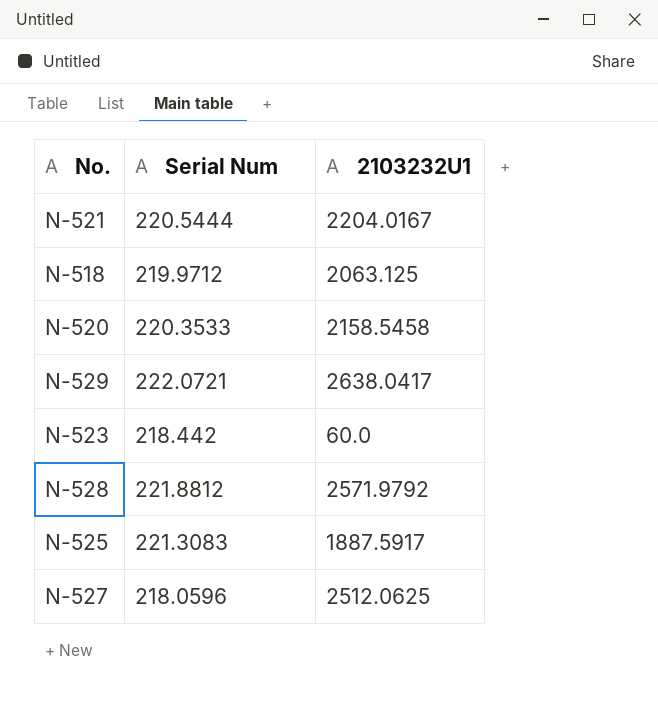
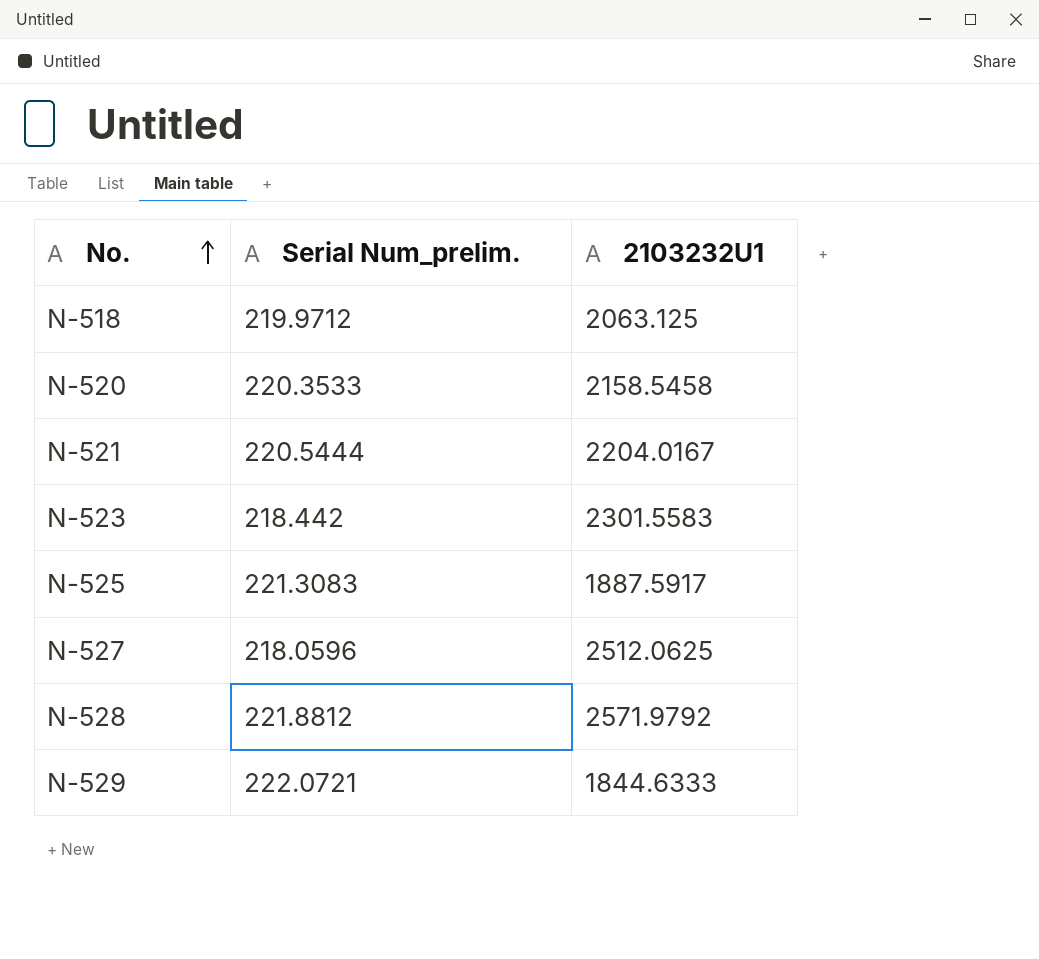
row order: none -> No. ascending
column name: Serial Num -> Serial Num_prelim.
N-523 | 2103232U1: 60.0 -> 2301.5583
N-529 | 2103232U1: 2638.0417 -> 1844.6333

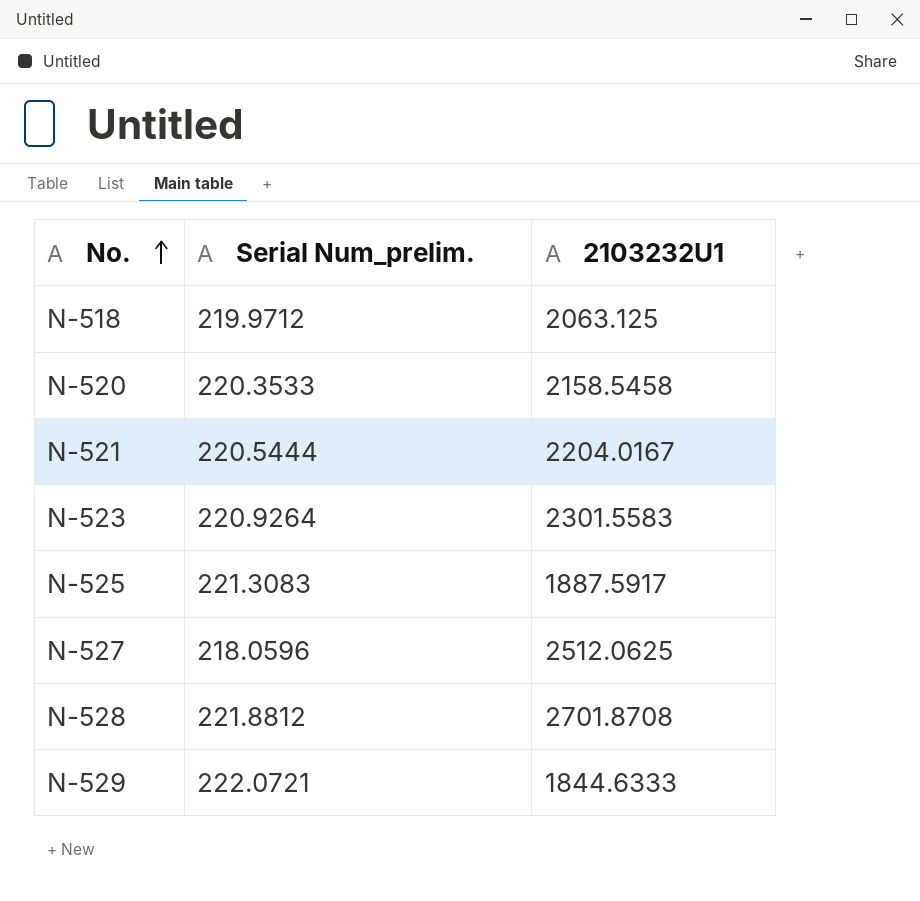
N-523 | Serial Num_prelim.: 218.442 -> 220.9264
N-528 | 2103232U1: 2571.9792 -> 2701.8708

